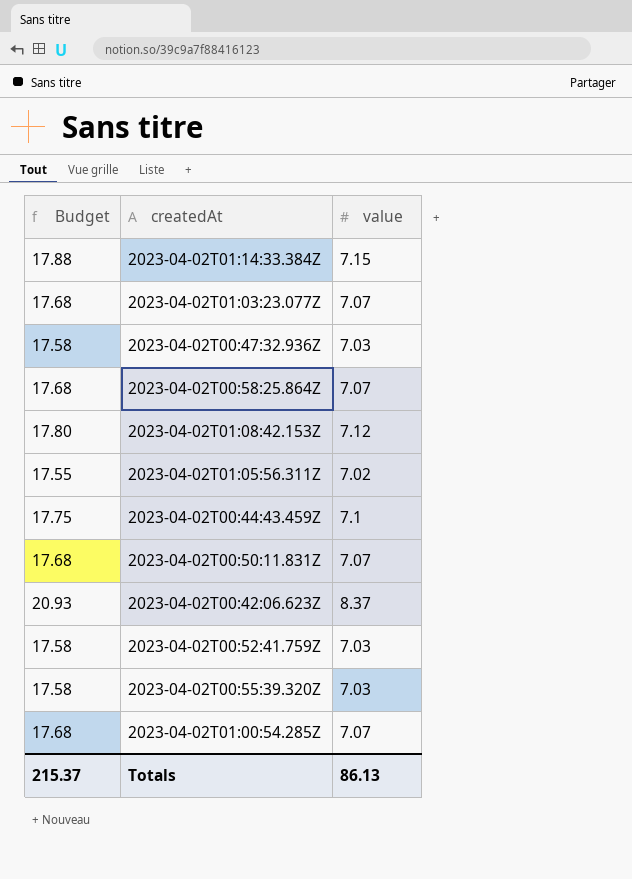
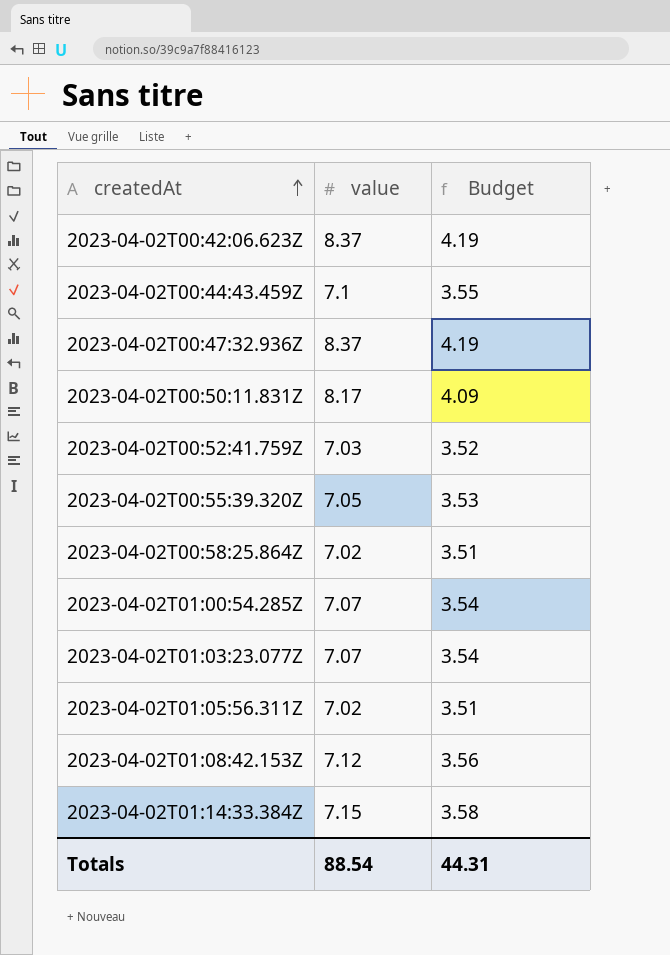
row order: none -> createdAt ascending
column Budget | formula: [value] * 2.5 -> [value] * 0.5
column Budget | position: 1 -> 3
2023-04-02T00:47:32.936Z | value: 7.03 -> 8.37
2023-04-02T00:50:11.831Z | value: 7.07 -> 8.17
2023-04-02T00:55:39.320Z | value: 7.03 -> 7.05
2023-04-02T00:58:25.864Z | value: 7.07 -> 7.02
Totals | value: 86.13 -> 88.54
Totals | Budget: 215.37 -> 44.31

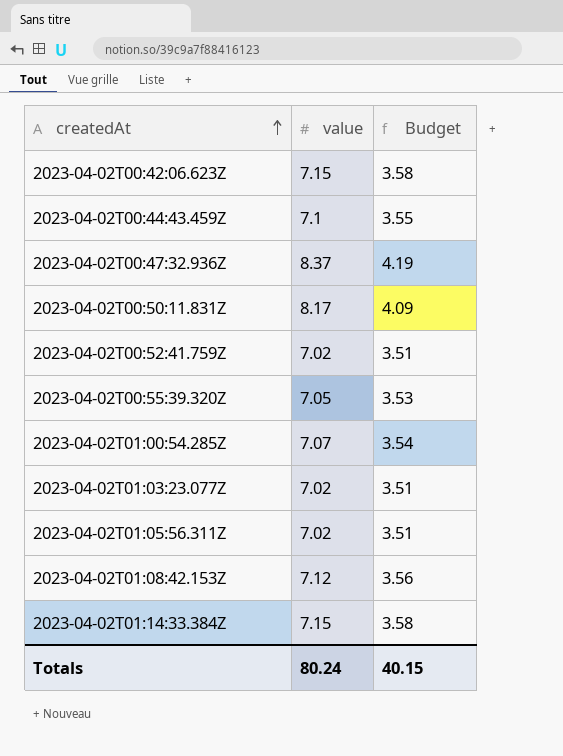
row 2023-04-02T00:58:25.864Z: 7.02 | 3.51 -> none
2023-04-02T00:42:06.623Z | value: 8.37 -> 7.15
2023-04-02T00:42:06.623Z | Budget: 4.19 -> 3.58
2023-04-02T00:52:41.759Z | value: 7.03 -> 7.02
2023-04-02T00:52:41.759Z | Budget: 3.52 -> 3.51
2023-04-02T01:03:23.077Z | value: 7.07 -> 7.02
2023-04-02T01:03:23.077Z | Budget: 3.54 -> 3.51
Totals | value: 88.54 -> 80.24
Totals | Budget: 44.31 -> 40.15

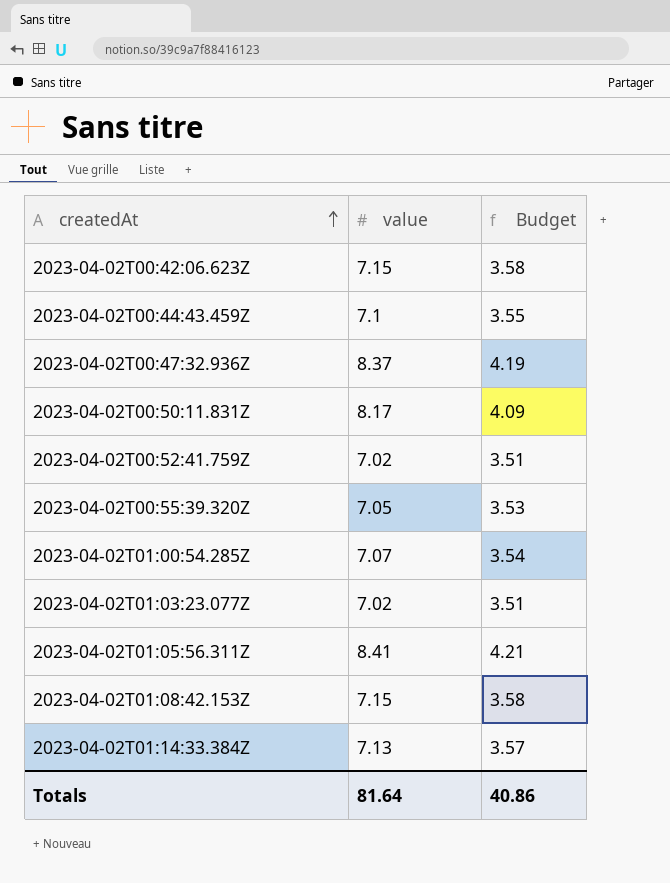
2023-04-02T01:05:56.311Z | value: 7.02 -> 8.41
2023-04-02T01:05:56.311Z | Budget: 3.51 -> 4.21
2023-04-02T01:08:42.153Z | value: 7.12 -> 7.15
2023-04-02T01:08:42.153Z | Budget: 3.56 -> 3.58
2023-04-02T01:14:33.384Z | value: 7.15 -> 7.13
2023-04-02T01:14:33.384Z | Budget: 3.58 -> 3.57
Totals | value: 80.24 -> 81.64
Totals | Budget: 40.15 -> 40.86

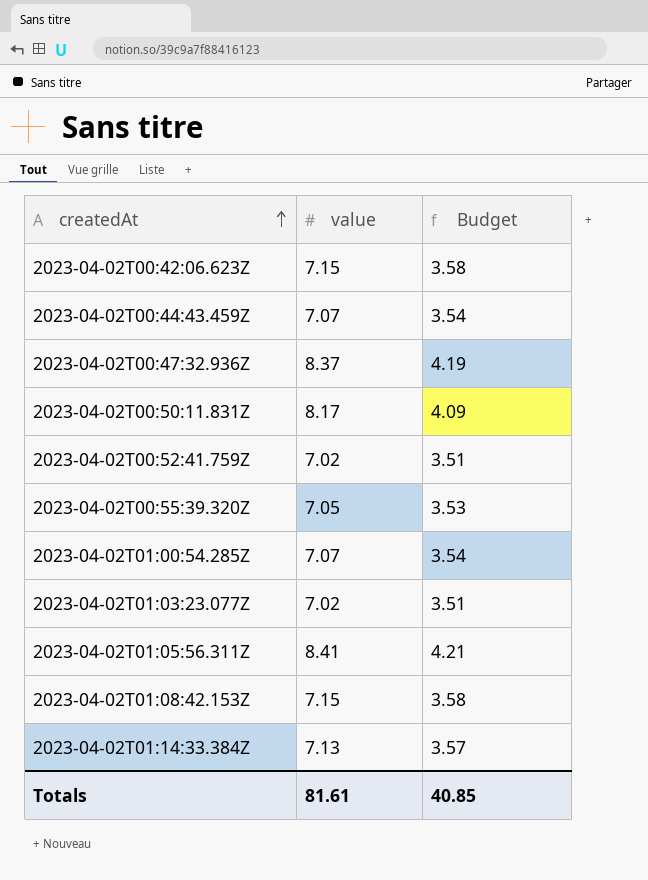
2023-04-02T00:44:43.459Z | value: 7.1 -> 7.07
2023-04-02T00:44:43.459Z | Budget: 3.55 -> 3.54
Totals | value: 81.64 -> 81.61
Totals | Budget: 40.86 -> 40.85

